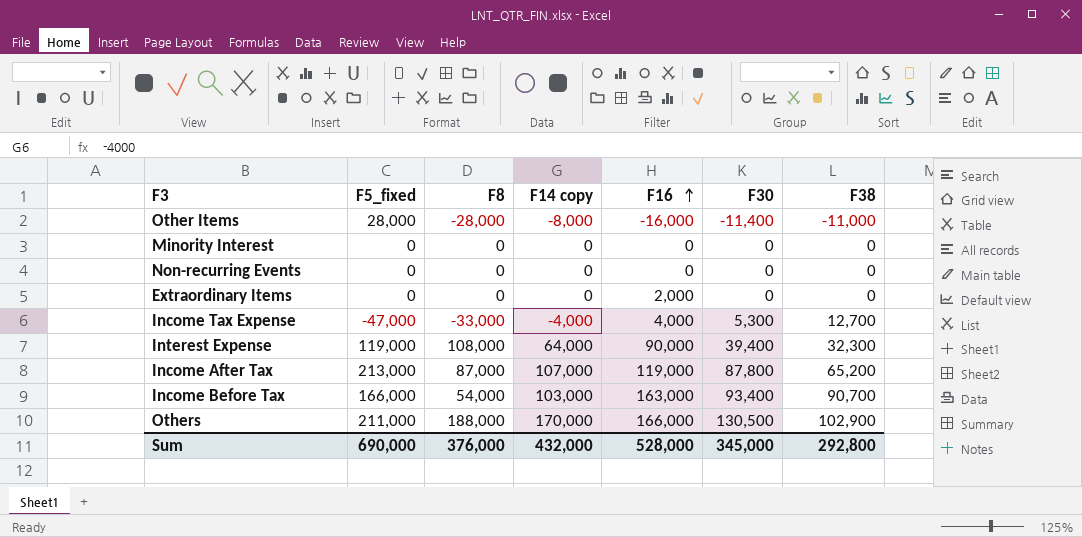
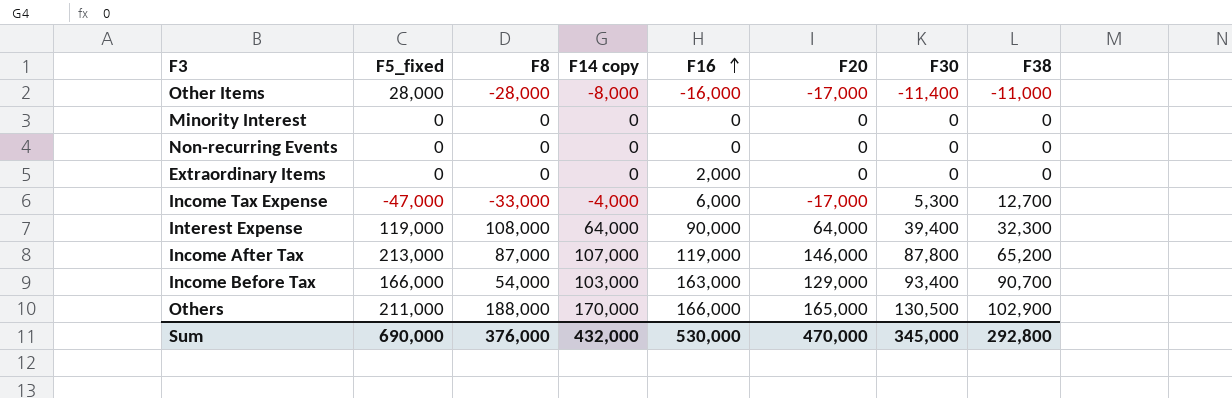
column F20 | position: none -> 6
Income Tax Expense | F16: 4,000 -> 6,000
Sum | F16: 528,000 -> 530,000

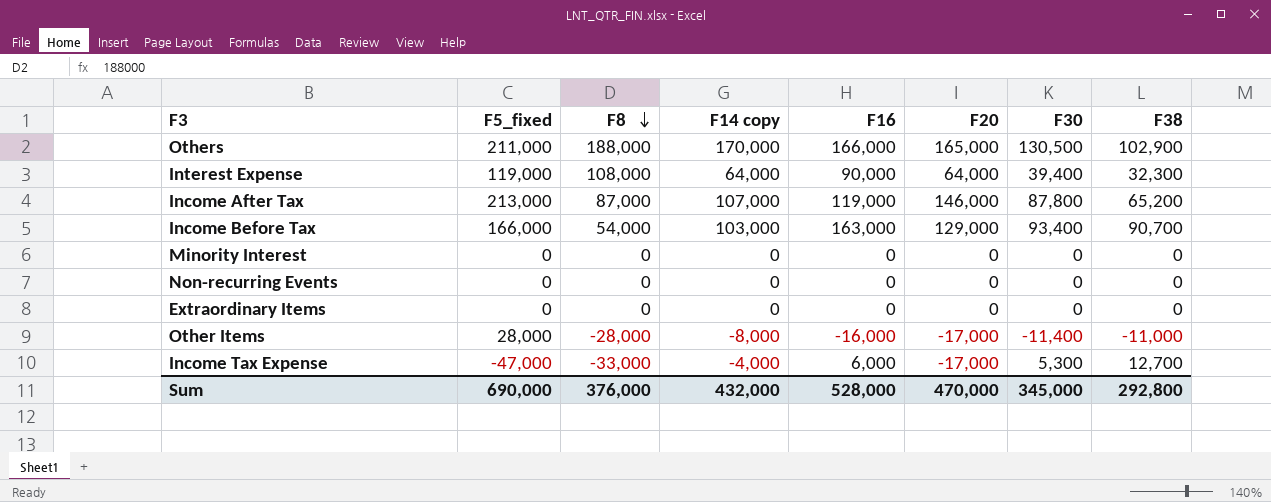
row order: F16 ascending -> F8 descending
Extraordinary Items | F16: 2,000 -> 0
Sum | F16: 530,000 -> 528,000

